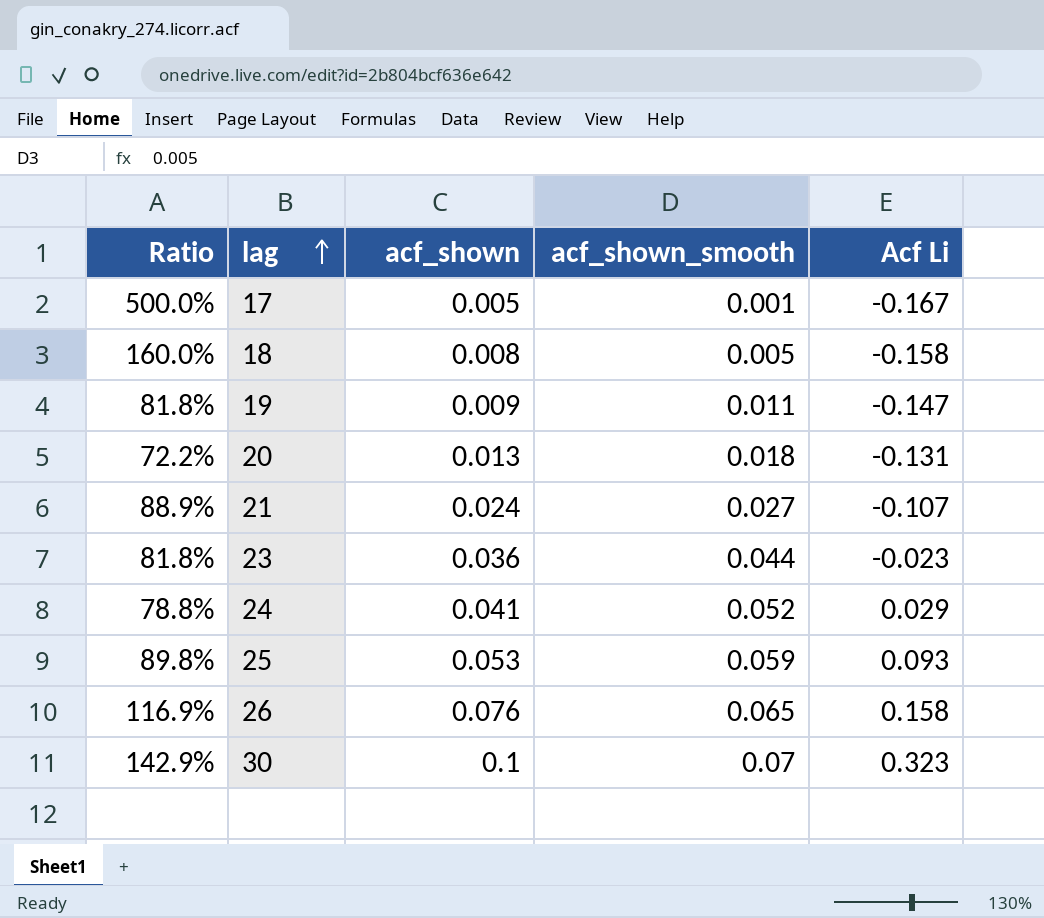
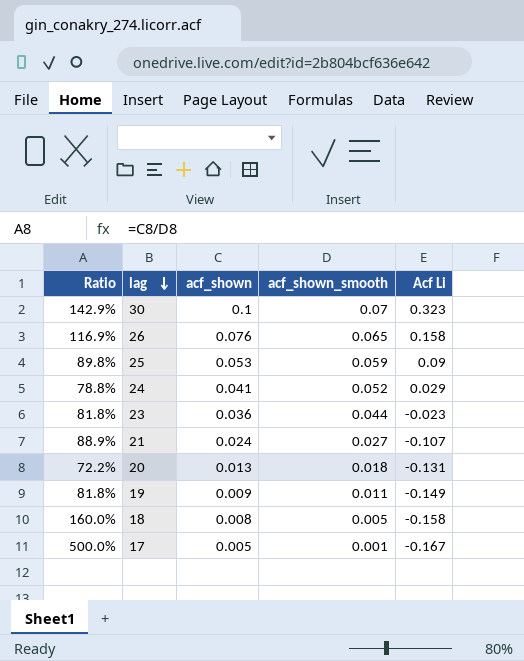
row order: lag ascending -> lag descending
25 | Acf Li: 0.093 -> 0.09
19 | Acf Li: -0.147 -> -0.149

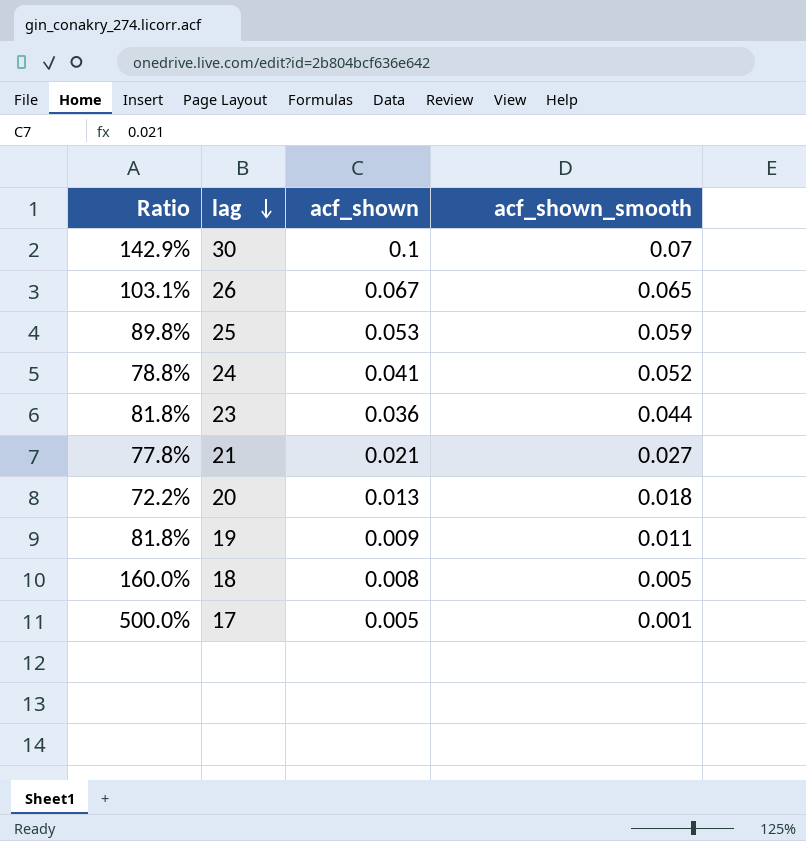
column Acf Li | position: 5 -> none
26 | Ratio: 116.9% -> 103.1%
26 | acf_shown: 0.076 -> 0.067
21 | Ratio: 88.9% -> 77.8%
21 | acf_shown: 0.024 -> 0.021

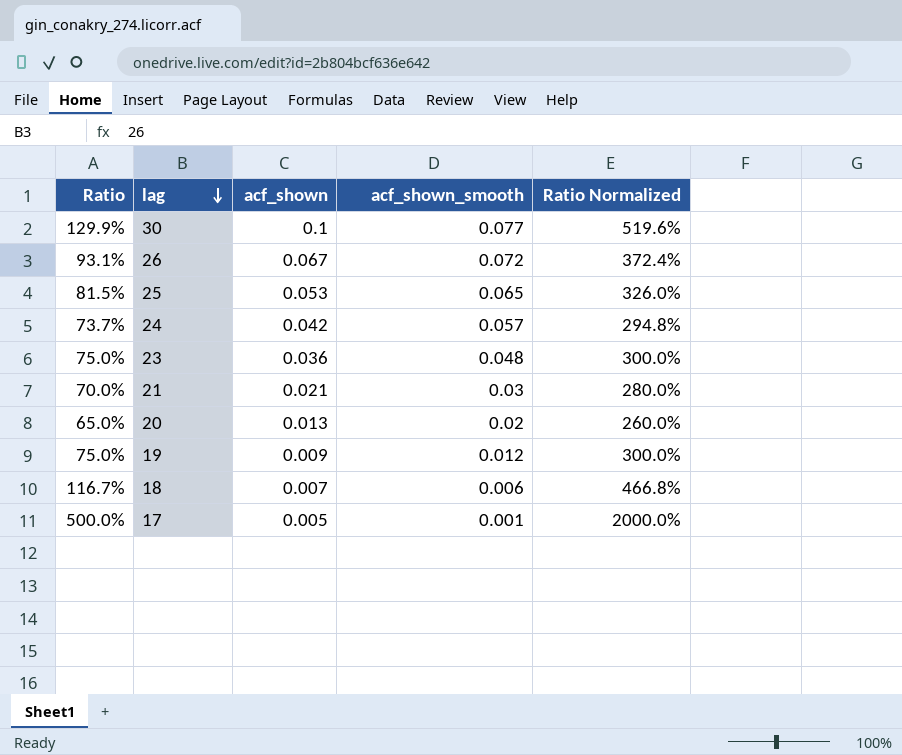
column Ratio Normalized | formula: none -> [Ratio] * 4
30 | Ratio: 142.9% -> 129.9%
30 | acf_shown_smooth: 0.07 -> 0.077
26 | Ratio: 103.1% -> 93.1%
26 | acf_shown_smooth: 0.065 -> 0.072
25 | Ratio: 89.8% -> 81.5%
25 | acf_shown_smooth: 0.059 -> 0.065
24 | Ratio: 78.8% -> 73.7%
24 | acf_shown: 0.041 -> 0.042
24 | acf_shown_smooth: 0.052 -> 0.057
23 | Ratio: 81.8% -> 75.0%
23 | acf_shown_smooth: 0.044 -> 0.048
21 | Ratio: 77.8% -> 70.0%
21 | acf_shown_smooth: 0.027 -> 0.03
20 | Ratio: 72.2% -> 65.0%
20 | acf_shown_smooth: 0.018 -> 0.02
19 | Ratio: 81.8% -> 75.0%
19 | acf_shown_smooth: 0.011 -> 0.012
18 | Ratio: 160.0% -> 116.7%
18 | acf_shown: 0.008 -> 0.007
18 | acf_shown_smooth: 0.005 -> 0.006

